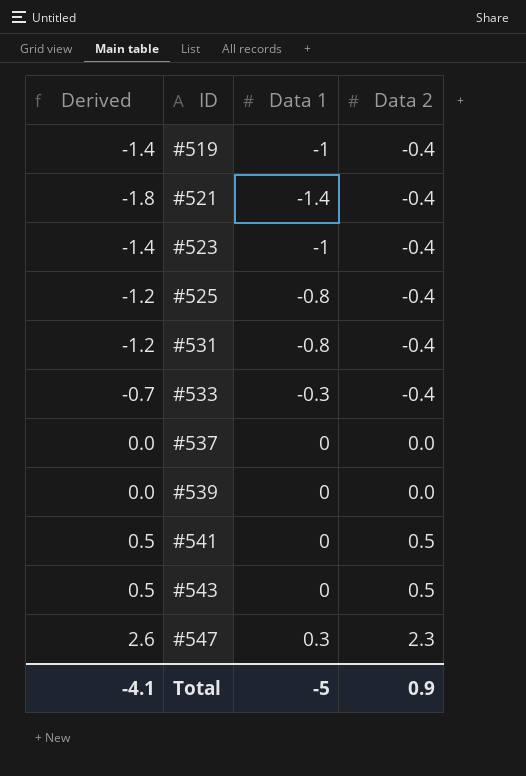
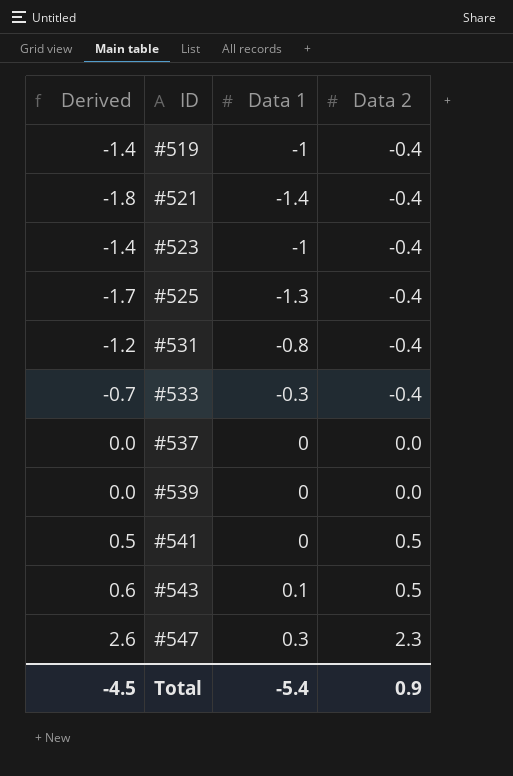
#525 | Derived: -1.2 -> -1.7
#525 | Data 1: -0.8 -> -1.3
#543 | Derived: 0.5 -> 0.6
#543 | Data 1: 0 -> 0.1
Total | Derived: -4.1 -> -4.5
Total | Data 1: -5 -> -5.4

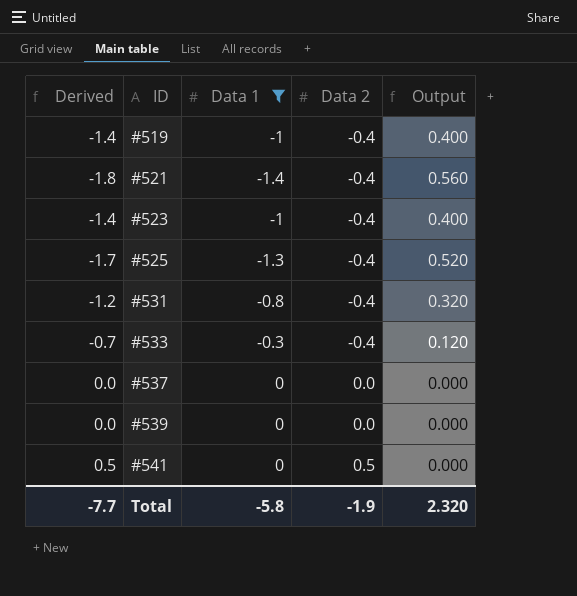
filter: none -> Data 1 <= 0
column Output | formula: none -> [Data 1] * [Data 2]
Total | Derived: -4.5 -> -7.7
Total | Data 1: -5.4 -> -5.8
Total | Data 2: 0.9 -> -1.9

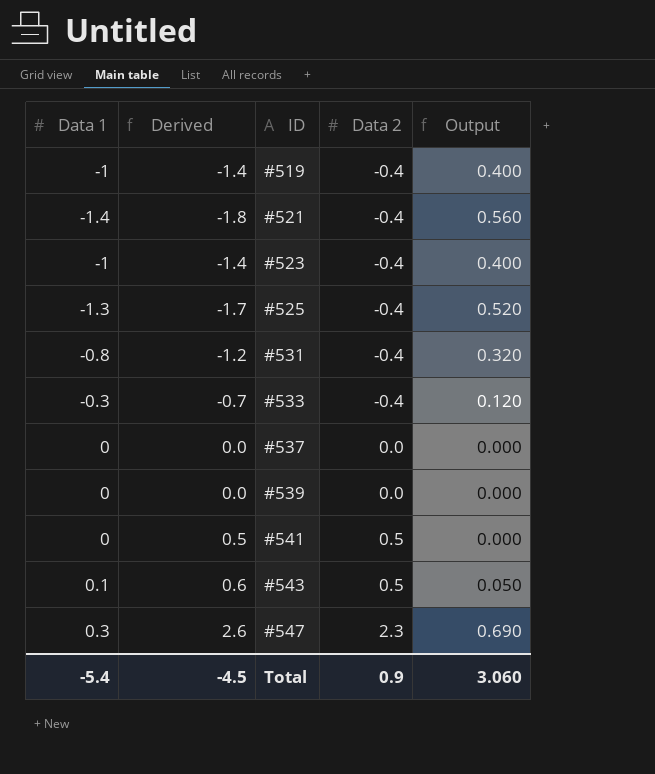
filter: Data 1 <= 0 -> none
column Data 1 | position: 3 -> 1
Total | Data 1: -5.8 -> -5.4
Total | Derived: -7.7 -> -4.5
Total | Data 2: -1.9 -> 0.9
Total | Output: 2.320 -> 3.060

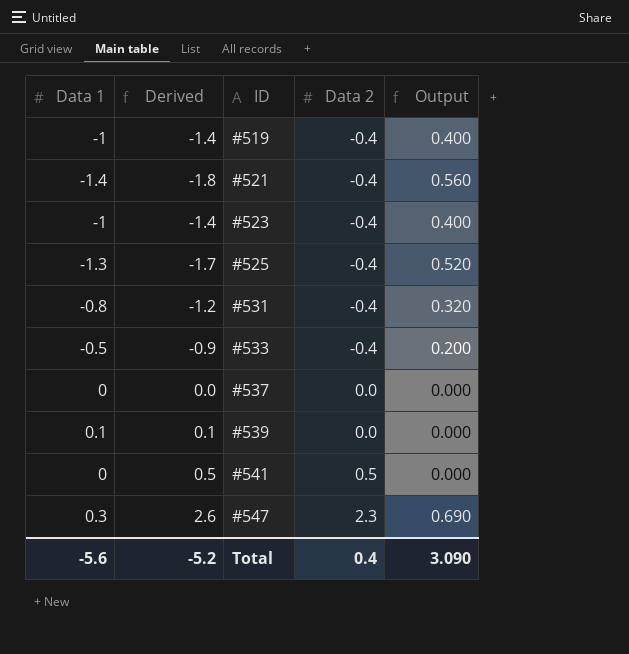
row #543: 0.1 | 0.6 | 0.5 | 0.050 -> none
#533 | Data 1: -0.3 -> -0.5
#533 | Derived: -0.7 -> -0.9
#533 | Output: 0.120 -> 0.200
#539 | Data 1: 0 -> 0.1
#539 | Derived: 0.0 -> 0.1
Total | Data 1: -5.4 -> -5.6
Total | Derived: -4.5 -> -5.2
Total | Data 2: 0.9 -> 0.4
Total | Output: 3.060 -> 3.090

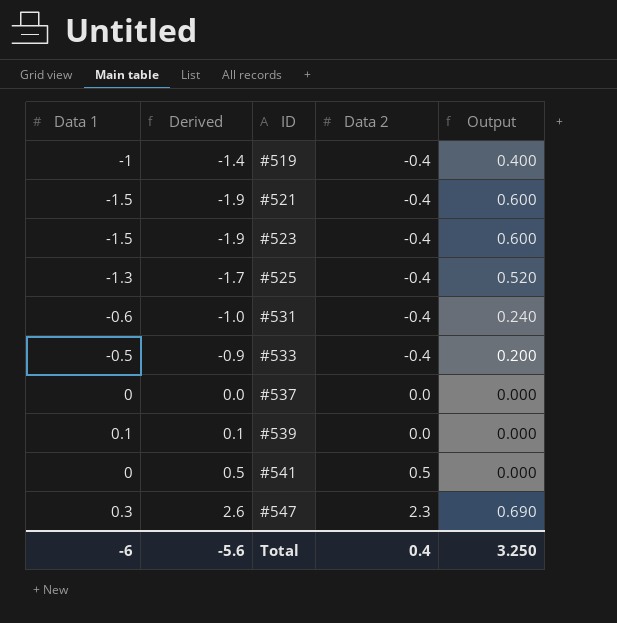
#521 | Data 1: -1.4 -> -1.5
#521 | Derived: -1.8 -> -1.9
#521 | Output: 0.560 -> 0.600
#523 | Data 1: -1 -> -1.5
#523 | Derived: -1.4 -> -1.9
#523 | Output: 0.400 -> 0.600
#531 | Data 1: -0.8 -> -0.6
#531 | Derived: -1.2 -> -1.0
#531 | Output: 0.320 -> 0.240
Total | Data 1: -5.6 -> -6
Total | Derived: -5.2 -> -5.6
Total | Output: 3.090 -> 3.250

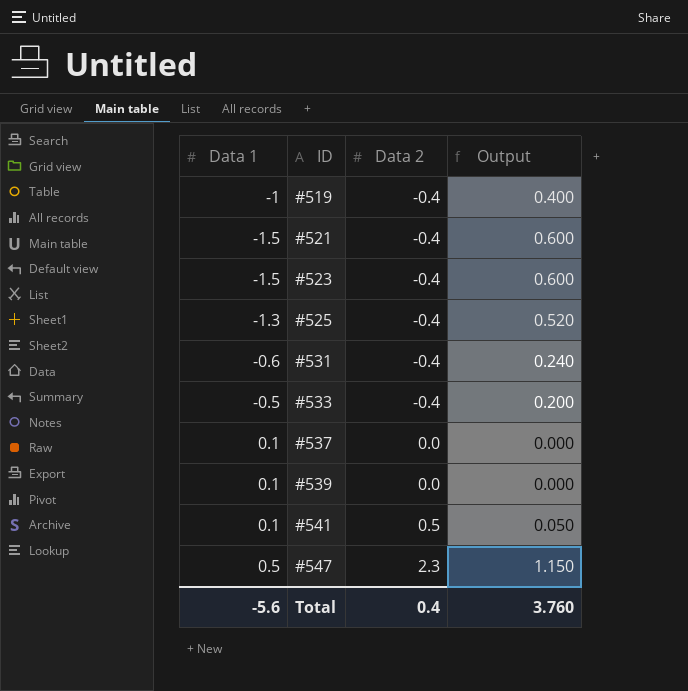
column Derived | formula: [Data 1] + [Data 2] -> none
#537 | Data 1: 0 -> 0.1
#541 | Data 1: 0 -> 0.1
#541 | Output: 0.000 -> 0.050
#547 | Data 1: 0.3 -> 0.5
#547 | Output: 0.690 -> 1.150
Total | Data 1: -6 -> -5.6
Total | Output: 3.250 -> 3.760

